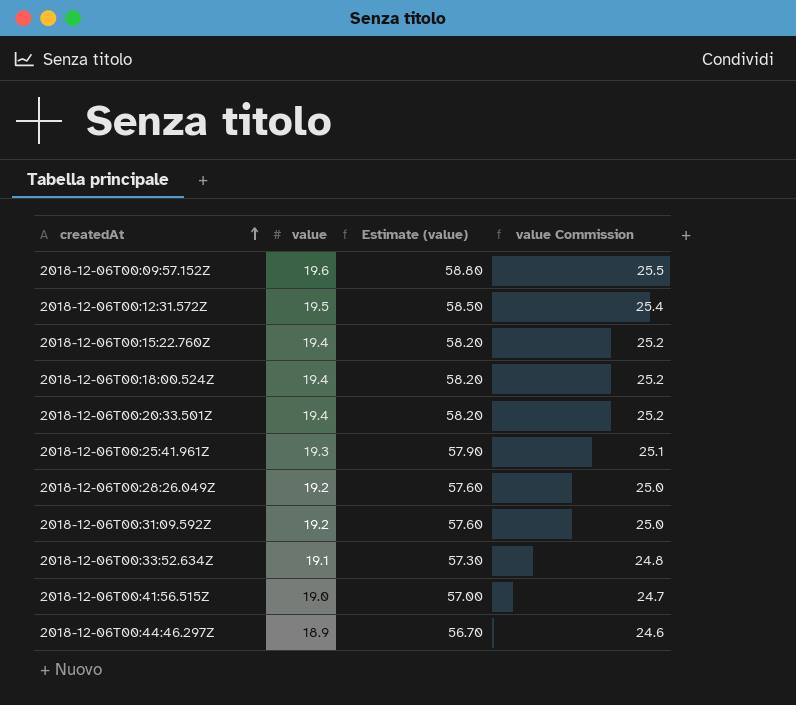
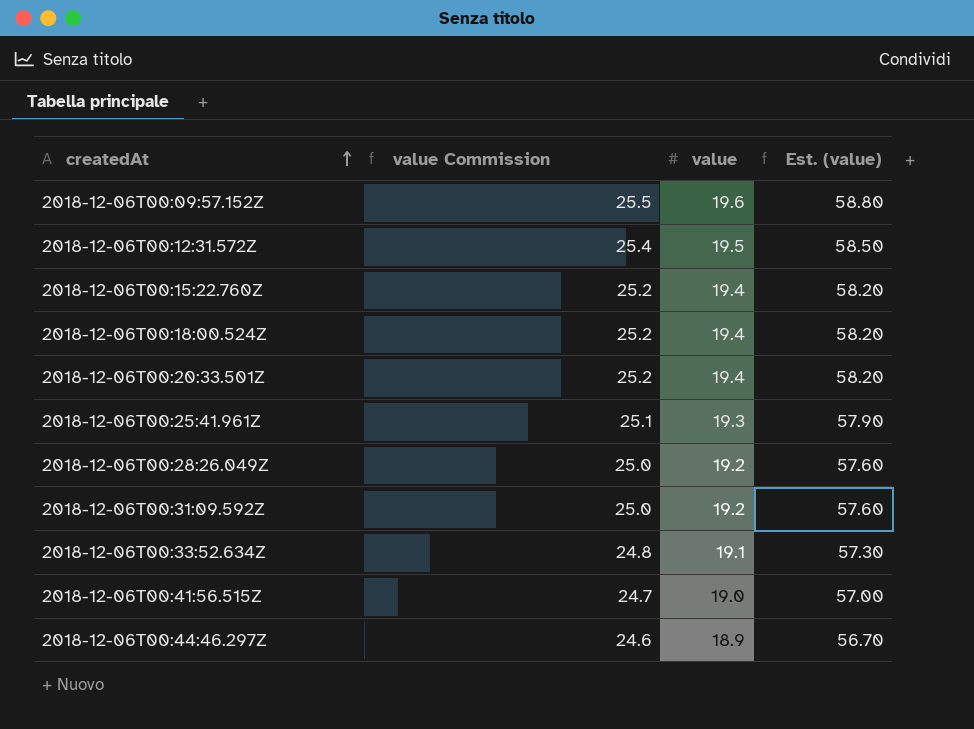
column value Commission | position: 4 -> 2
column name: Estimate (value) -> Est. (value)

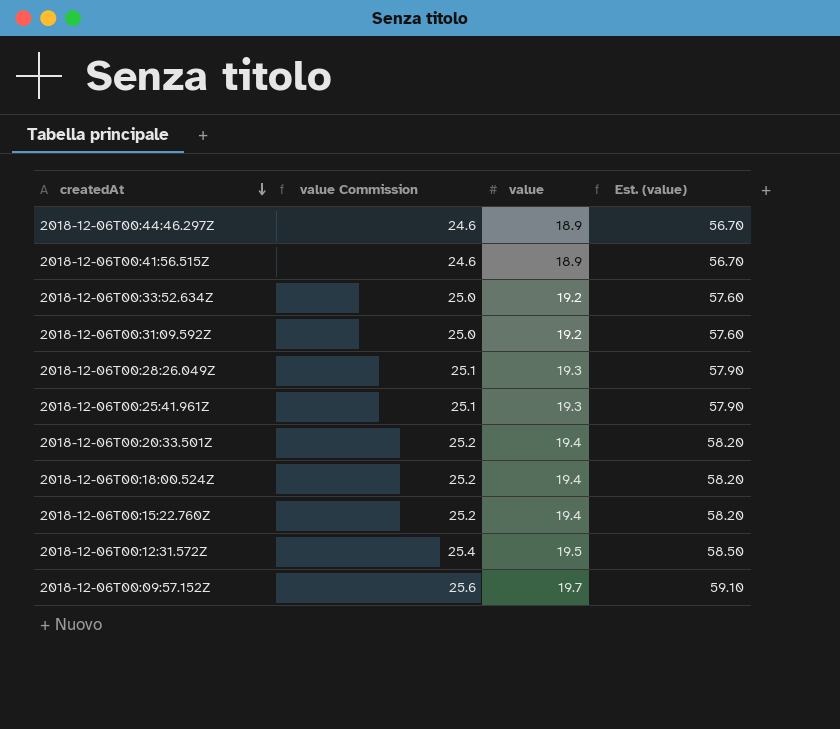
row order: createdAt ascending -> createdAt descending
2018-12-06T00:41:56.515Z | value Commission: 24.7 -> 24.6
2018-12-06T00:41:56.515Z | value: 19.0 -> 18.9
2018-12-06T00:41:56.515Z | Est. (value): 57.00 -> 56.70
2018-12-06T00:33:52.634Z | value Commission: 24.8 -> 25.0
2018-12-06T00:33:52.634Z | value: 19.1 -> 19.2
2018-12-06T00:33:52.634Z | Est. (value): 57.30 -> 57.60
2018-12-06T00:28:26.049Z | value Commission: 25.0 -> 25.1
2018-12-06T00:28:26.049Z | value: 19.2 -> 19.3
2018-12-06T00:28:26.049Z | Est. (value): 57.60 -> 57.90
2018-12-06T00:09:57.152Z | value Commission: 25.5 -> 25.6
2018-12-06T00:09:57.152Z | value: 19.6 -> 19.7
2018-12-06T00:09:57.152Z | Est. (value): 58.80 -> 59.10

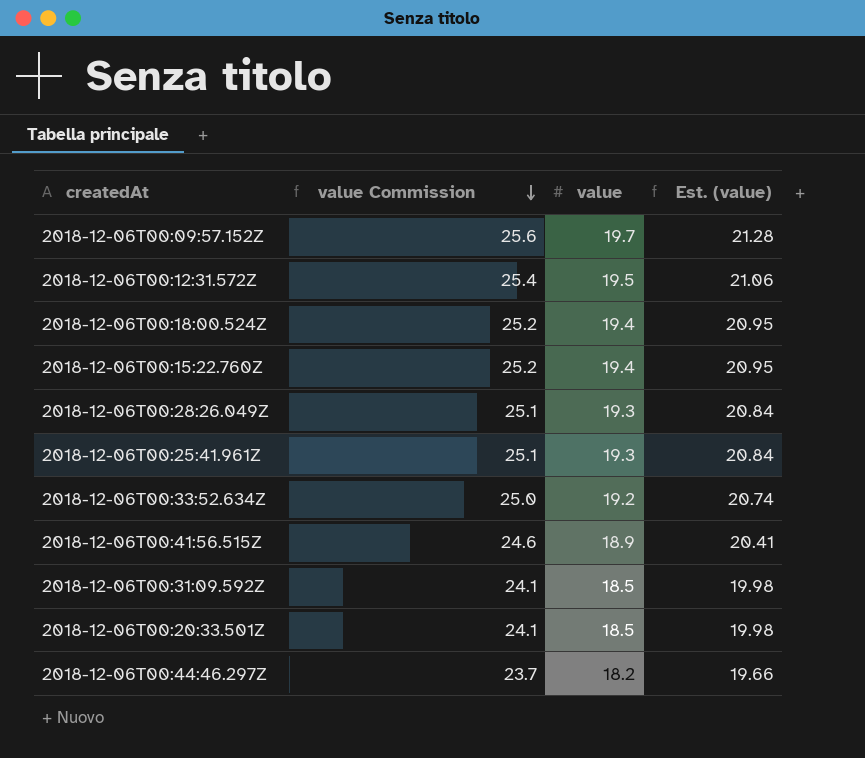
row order: createdAt descending -> value Commission descending
column Est. (value) | formula: [value] * 3 -> [value] * 1.08
2018-12-06T00:31:09.592Z | value Commission: 25.0 -> 24.1
2018-12-06T00:31:09.592Z | value: 19.2 -> 18.5
2018-12-06T00:20:33.501Z | value Commission: 25.2 -> 24.1
2018-12-06T00:20:33.501Z | value: 19.4 -> 18.5
2018-12-06T00:44:46.297Z | value Commission: 24.6 -> 23.7
2018-12-06T00:44:46.297Z | value: 18.9 -> 18.2

